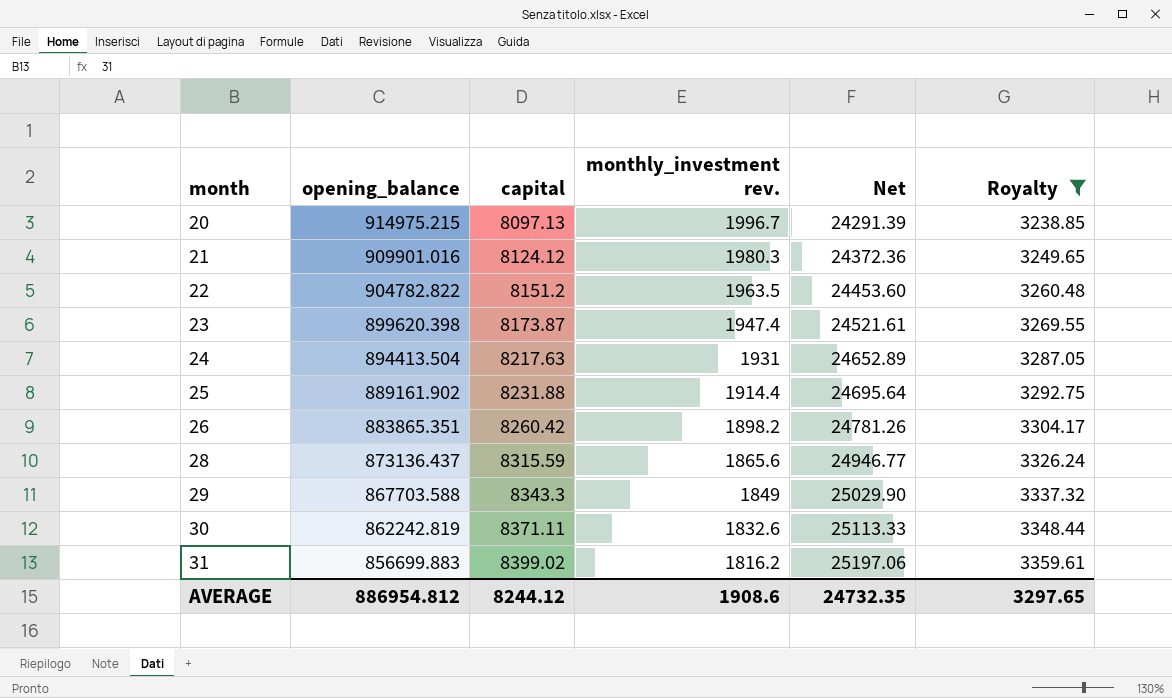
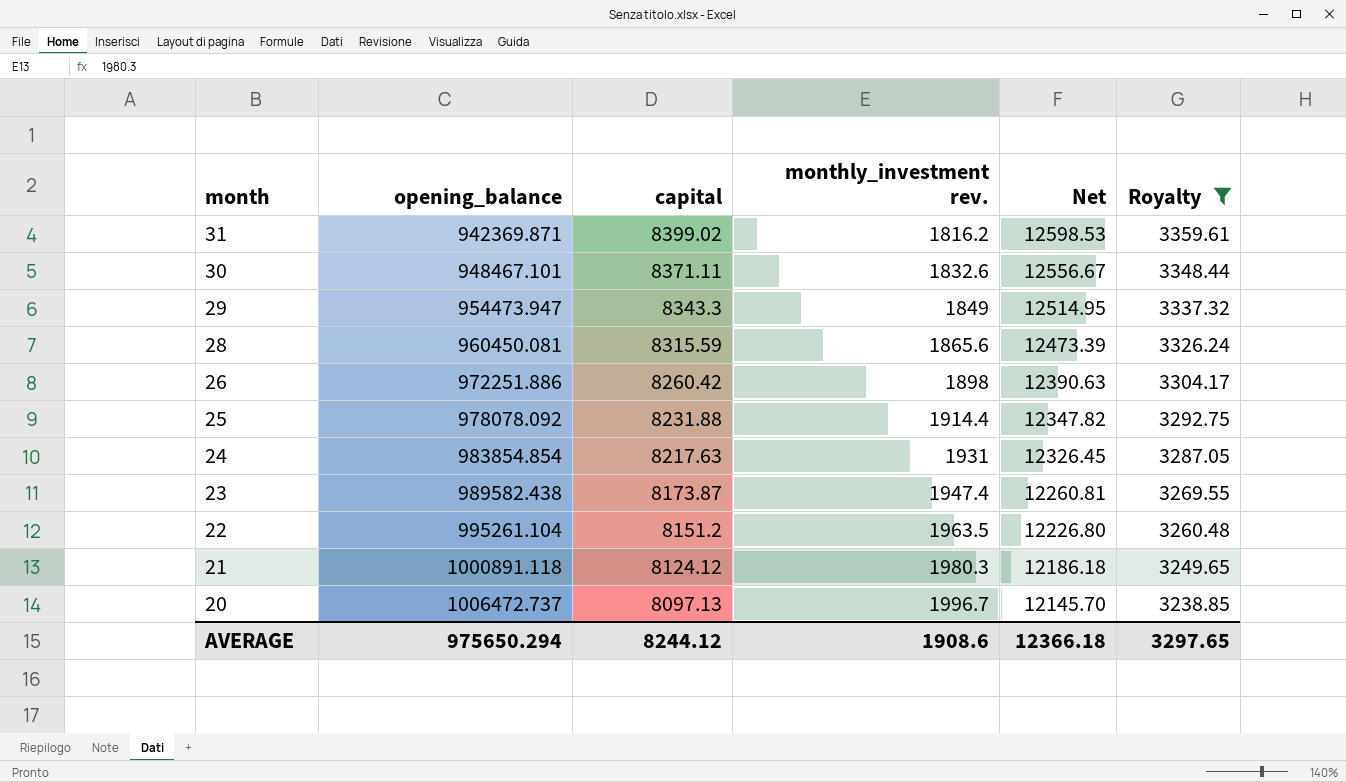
row order: month ascending -> month descending
column Net | formula: [capital] * 3 -> [capital] * 1.5
31 | opening_balance: 856699.883 -> 942369.871
30 | opening_balance: 862242.819 -> 948467.101
29 | opening_balance: 867703.588 -> 954473.947
28 | opening_balance: 873136.437 -> 960450.081
26 | opening_balance: 883865.351 -> 972251.886
26 | monthly_investment rev.: 1898.2 -> 1898
25 | opening_balance: 889161.902 -> 978078.092
24 | opening_balance: 894413.504 -> 983854.854
23 | opening_balance: 899620.398 -> 989582.438
22 | opening_balance: 904782.822 -> 995261.104
21 | opening_balance: 909901.016 -> 1000891.118
20 | opening_balance: 914975.215 -> 1006472.737
AVERAGE | opening_balance: 886954.812 -> 975650.294
AVERAGE | Net: 24732.35 -> 12366.18

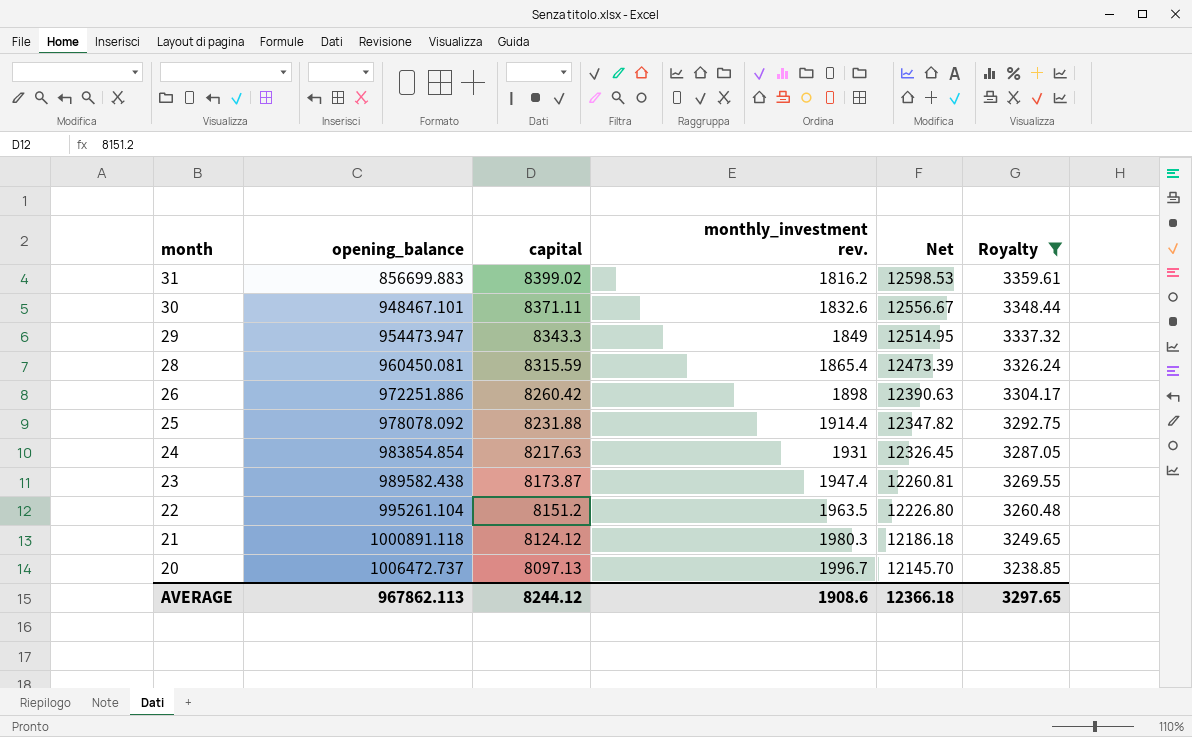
31 | opening_balance: 942369.871 -> 856699.883
28 | monthly_investment rev.: 1865.6 -> 1865.4
AVERAGE | opening_balance: 975650.294 -> 967862.113

